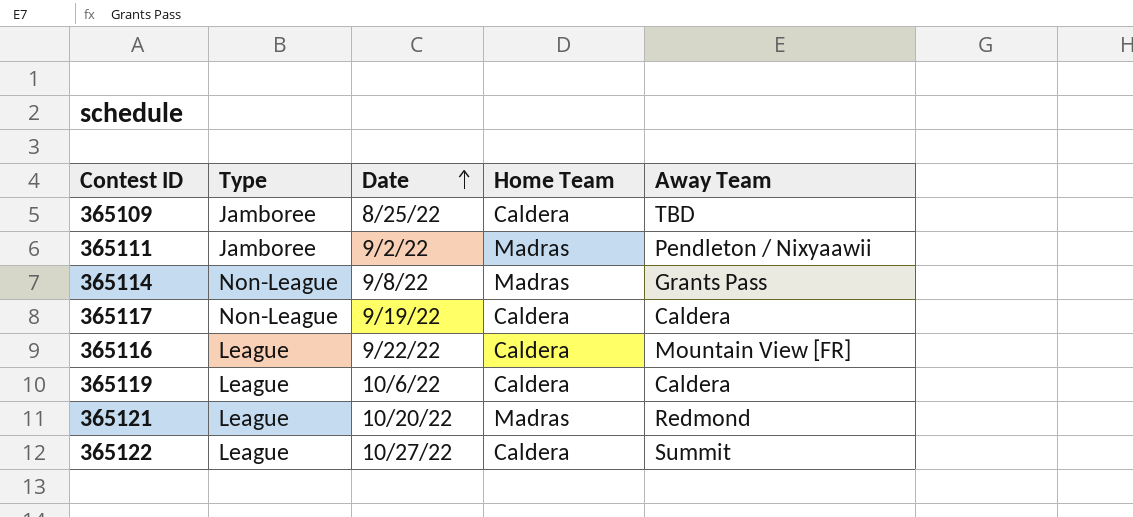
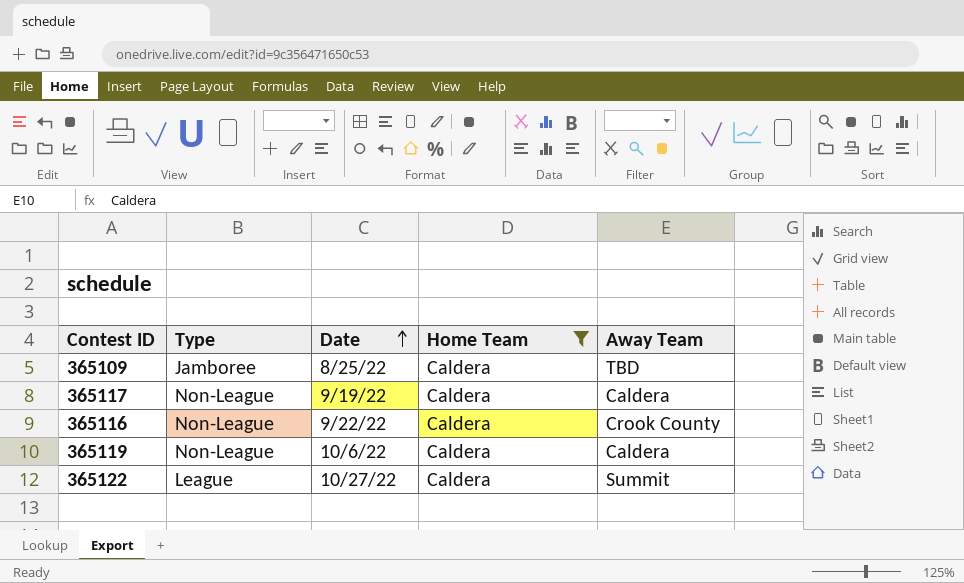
filter: none -> Home Team = Caldera
365116 | Type: League -> Non-League
365116 | Away Team: Mountain View [FR] -> Crook County
365119 | Type: League -> Non-League

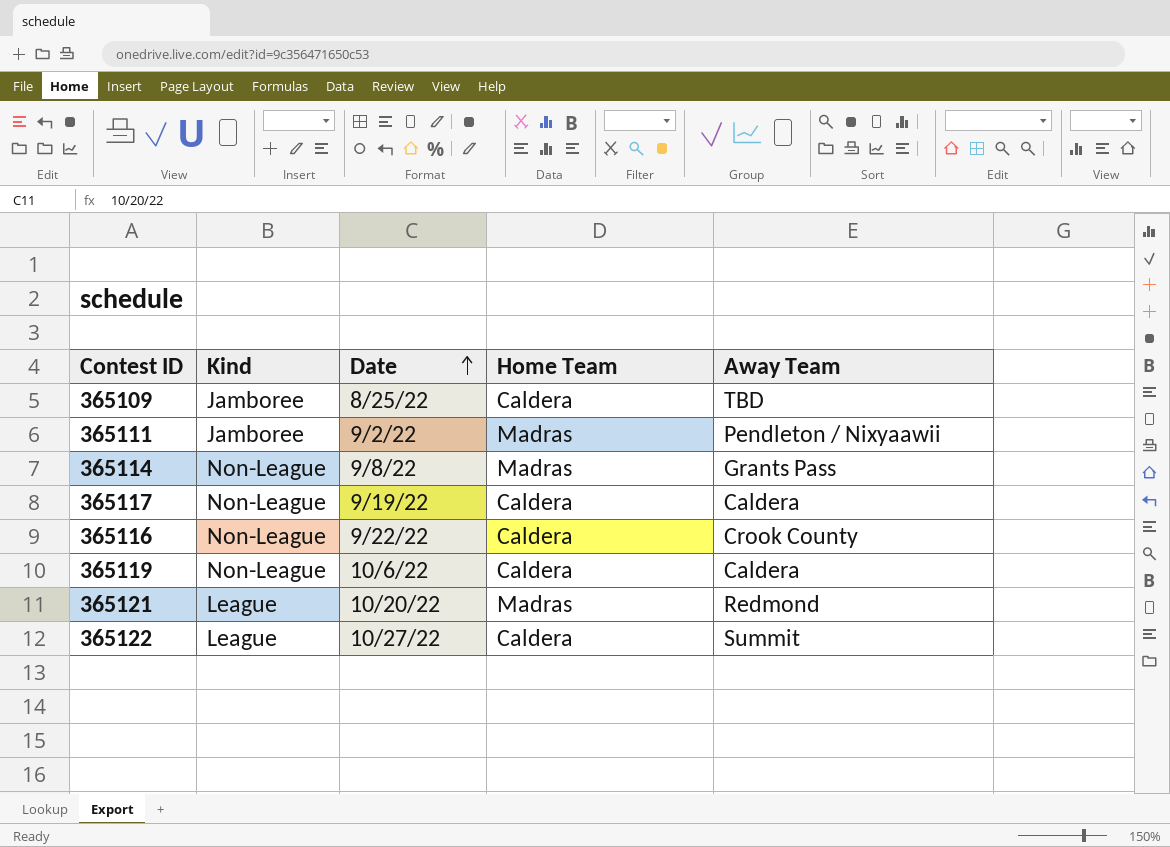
filter: Home Team = Caldera -> none
column name: Type -> Kind

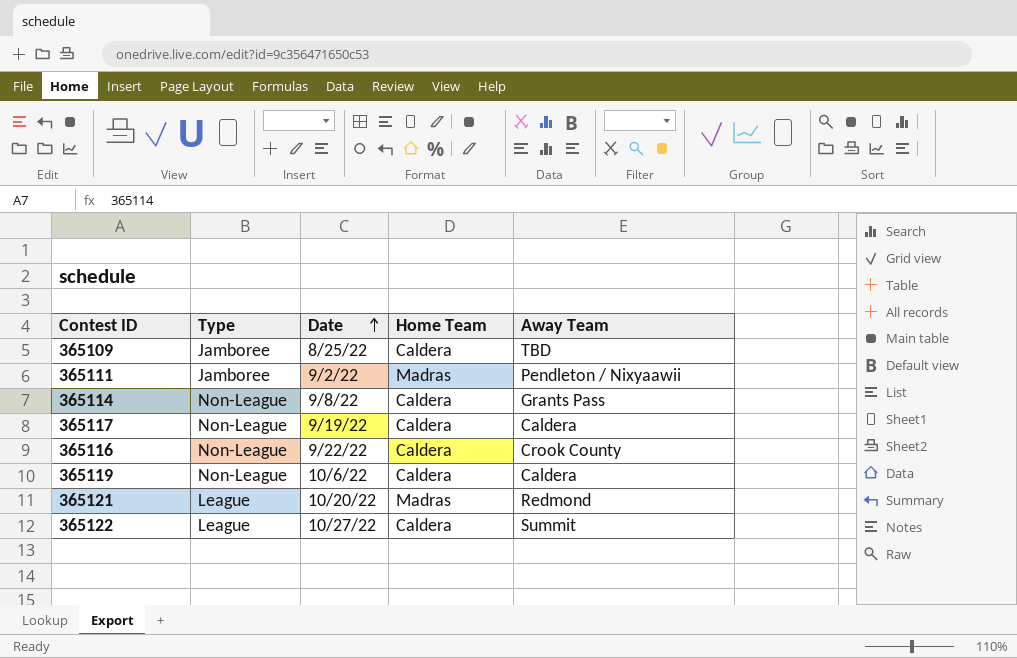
column name: Kind -> Type
365114 | Home Team: Madras -> Caldera

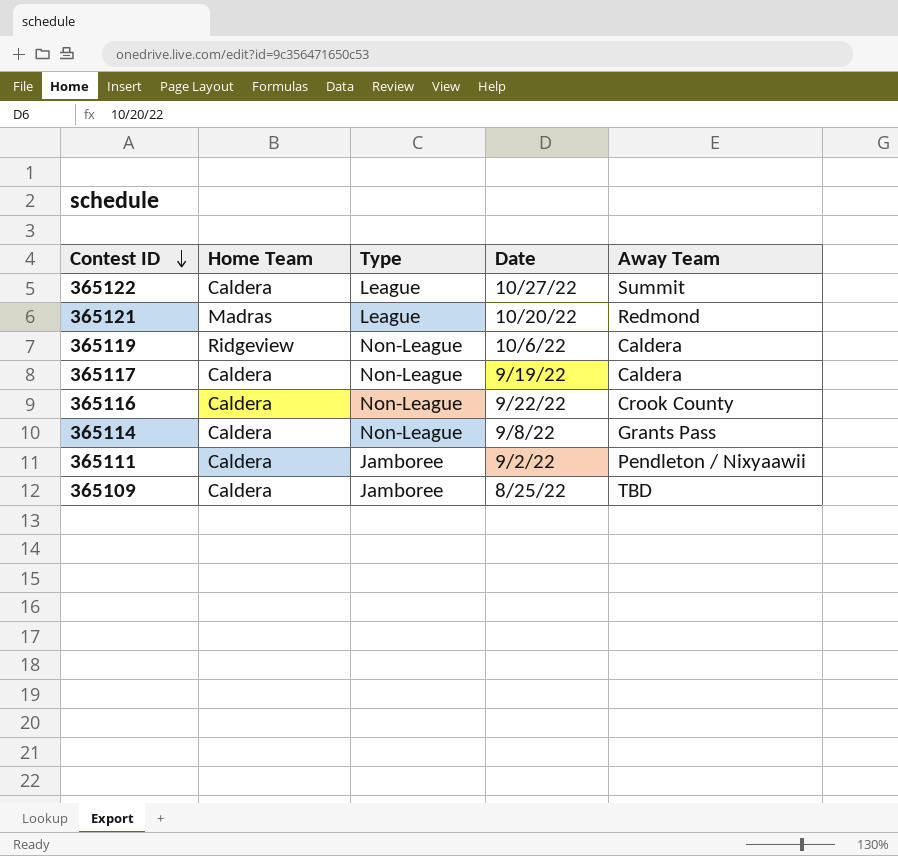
row order: Date ascending -> Contest ID descending
column Home Team | position: 4 -> 2
365119 | Home Team: Caldera -> Ridgeview
365111 | Home Team: Madras -> Caldera

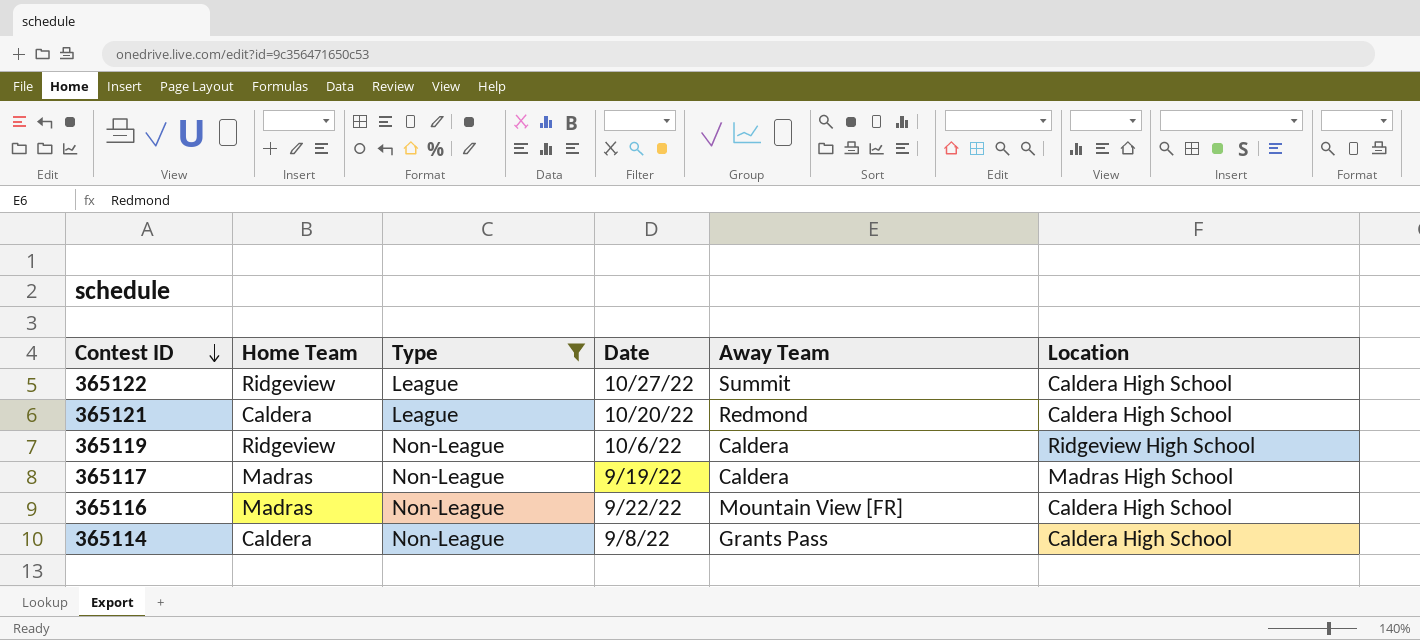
filter: none -> Type != Jamboree
column Location | position: none -> 6
365122 | Home Team: Caldera -> Ridgeview
365121 | Home Team: Madras -> Caldera
365117 | Home Team: Caldera -> Madras
365116 | Home Team: Caldera -> Madras
365116 | Away Team: Crook County -> Mountain View [FR]

